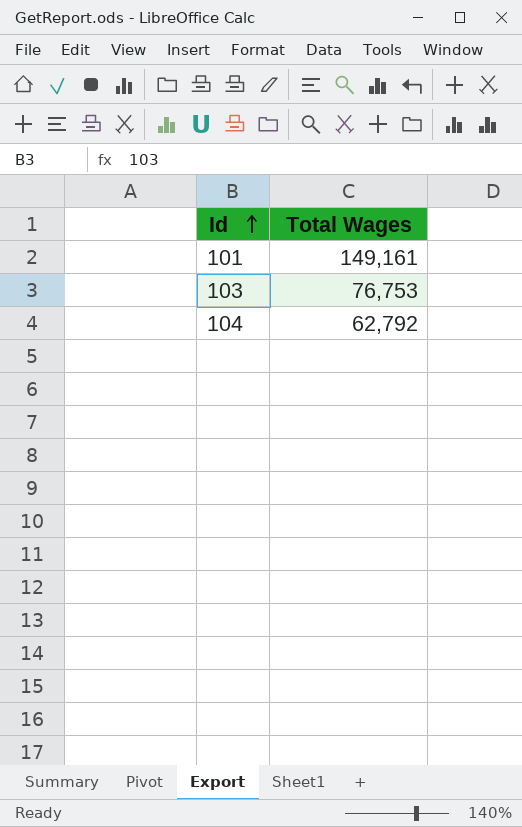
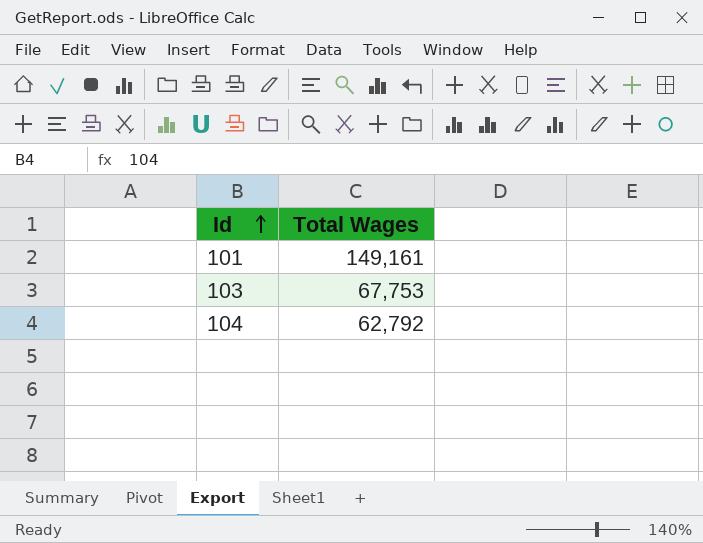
103 | Total Wages: 76,753 -> 67,753

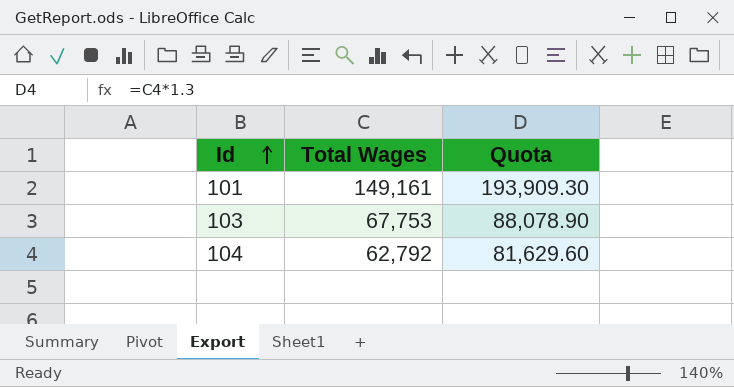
column Quota | formula: none -> [Total Wages] * 1.3

